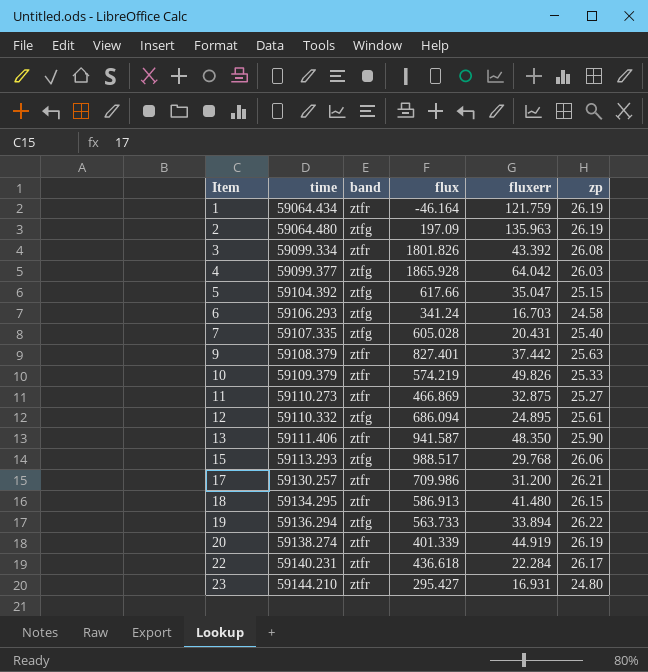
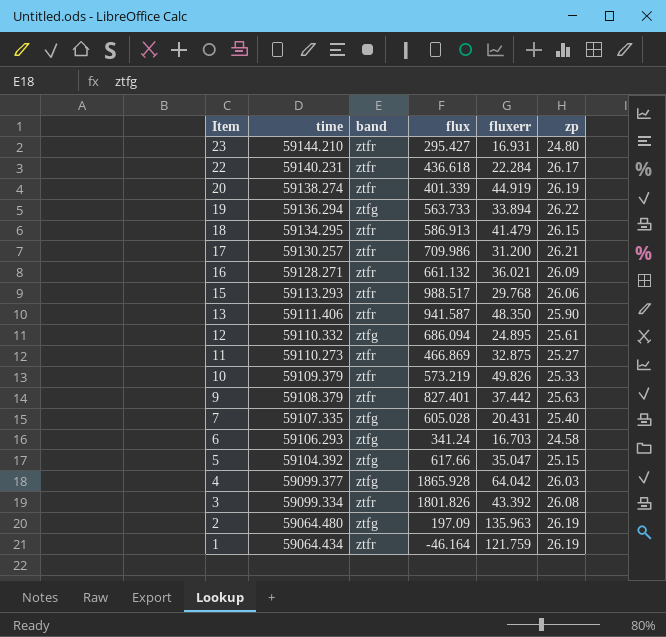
row order: Item ascending -> Item descending
18 | fluxerr: 41.480 -> 41.479
row 16: none -> 59128.271 | ztfr | 661.132 | 36.021 | 26.09
15 | band: ztfg -> ztfr
10 | flux: 574.219 -> 573.219

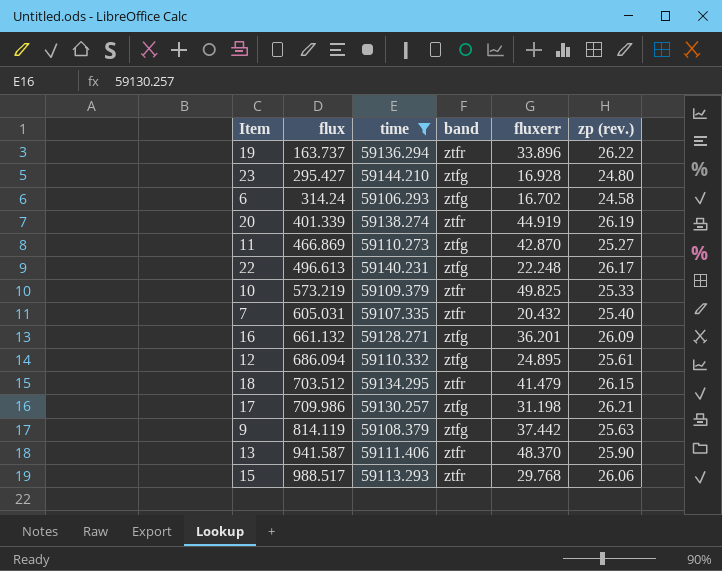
filter: none -> time >= 59106.293
row order: Item descending -> flux ascending
column flux | position: 4 -> 2
column name: zp -> zp (rev.)
19 | flux: 563.733 -> 163.737
19 | band: ztfg -> ztfr
19 | fluxerr: 33.894 -> 33.896
23 | band: ztfr -> ztfg
23 | fluxerr: 16.931 -> 16.928
6 | flux: 341.24 -> 314.24
6 | fluxerr: 16.703 -> 16.702
11 | band: ztfr -> ztfg
11 | fluxerr: 32.875 -> 42.870
22 | flux: 436.618 -> 496.613
22 | band: ztfr -> ztfg
22 | fluxerr: 22.284 -> 22.248
10 | fluxerr: 49.826 -> 49.825
7 | flux: 605.028 -> 605.031
7 | band: ztfg -> ztfr
7 | fluxerr: 20.431 -> 20.432
16 | band: ztfr -> ztfg
16 | fluxerr: 36.021 -> 36.201
18 | flux: 586.913 -> 703.512
17 | band: ztfr -> ztfg
17 | fluxerr: 31.200 -> 31.198
9 | flux: 827.401 -> 814.119
9 | band: ztfr -> ztfg
13 | fluxerr: 48.350 -> 48.370

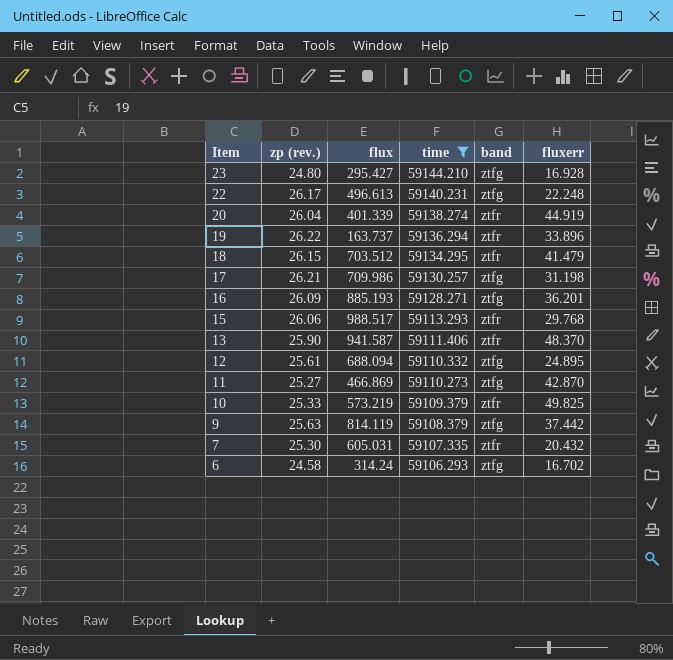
row order: flux ascending -> Item descending
column zp (rev.) | position: 6 -> 2
20 | zp (rev.): 26.19 -> 26.04
16 | flux: 661.132 -> 885.193
12 | flux: 686.094 -> 688.094
7 | zp (rev.): 25.40 -> 25.30

